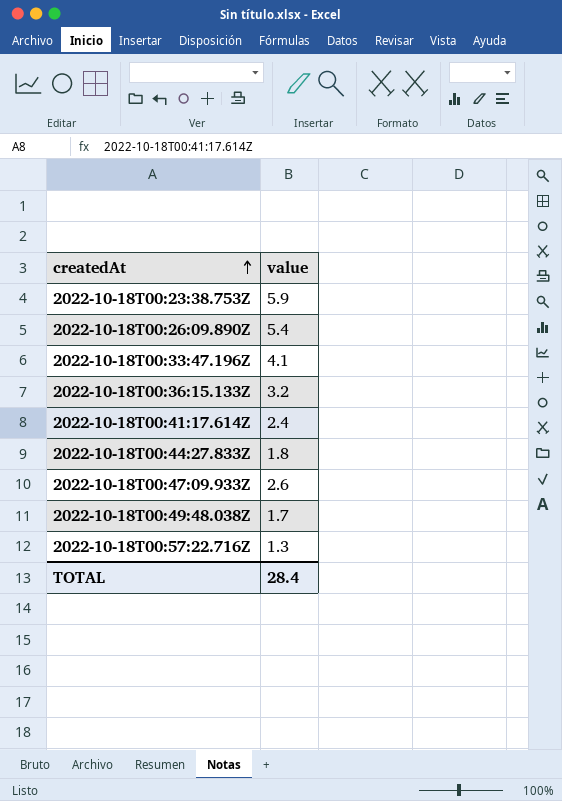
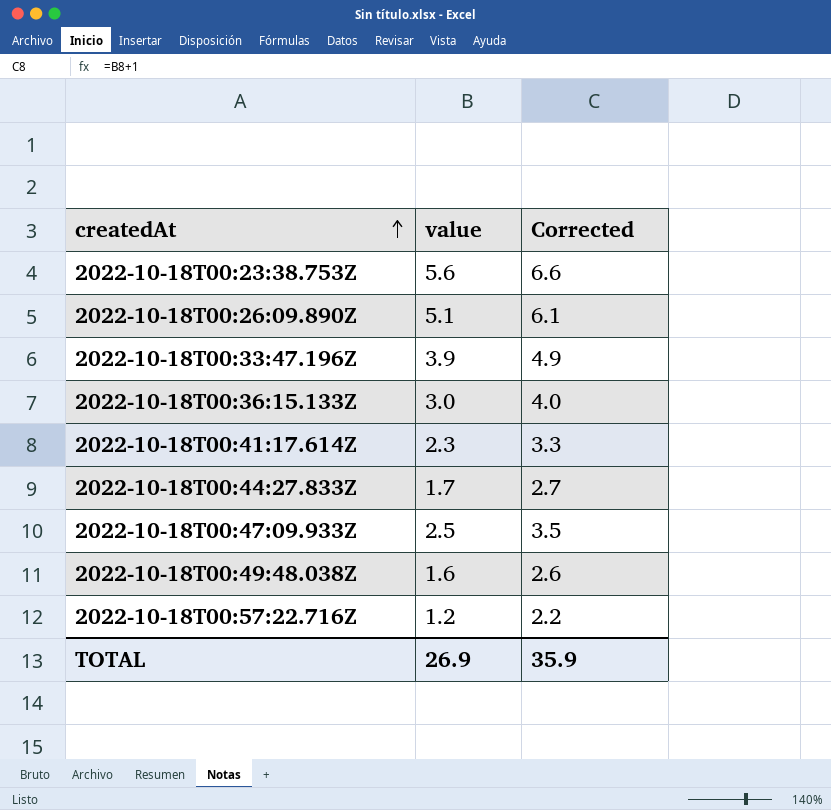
column Corrected | formula: none -> [value] + 1
2022-10-18T00:23:38.753Z | value: 5.9 -> 5.6
2022-10-18T00:26:09.890Z | value: 5.4 -> 5.1
2022-10-18T00:33:47.196Z | value: 4.1 -> 3.9
2022-10-18T00:36:15.133Z | value: 3.2 -> 3.0
2022-10-18T00:41:17.614Z | value: 2.4 -> 2.3
2022-10-18T00:44:27.833Z | value: 1.8 -> 1.7
2022-10-18T00:47:09.933Z | value: 2.6 -> 2.5
2022-10-18T00:49:48.038Z | value: 1.7 -> 1.6
2022-10-18T00:57:22.716Z | value: 1.3 -> 1.2
TOTAL | value: 28.4 -> 26.9

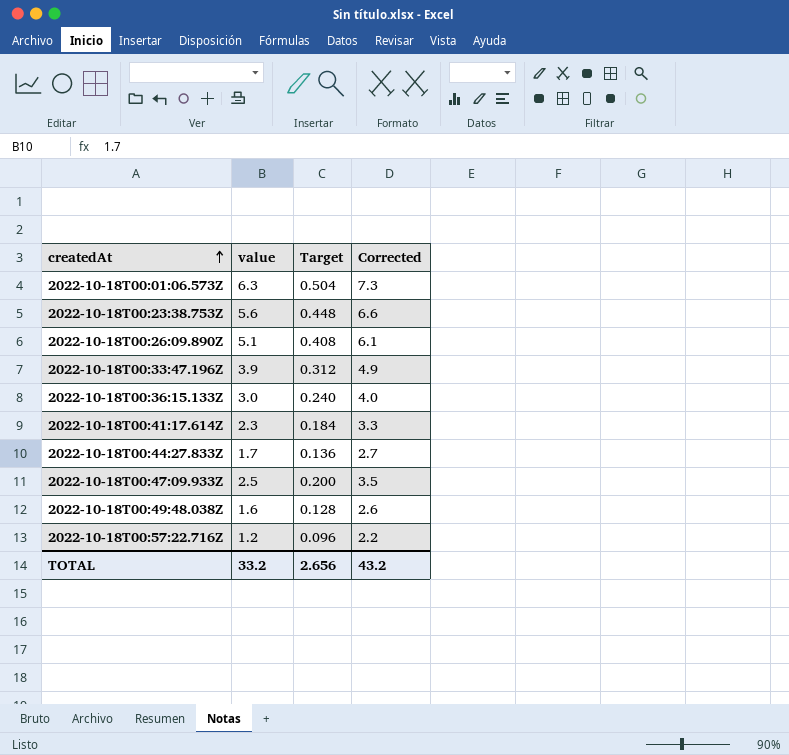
column Target | formula: none -> [value] * 0.08
row 2022-10-18T00:01:06.573Z: none -> 6.3 | 0.504 | 7.3
TOTAL | value: 26.9 -> 33.2
TOTAL | Corrected: 35.9 -> 43.2

